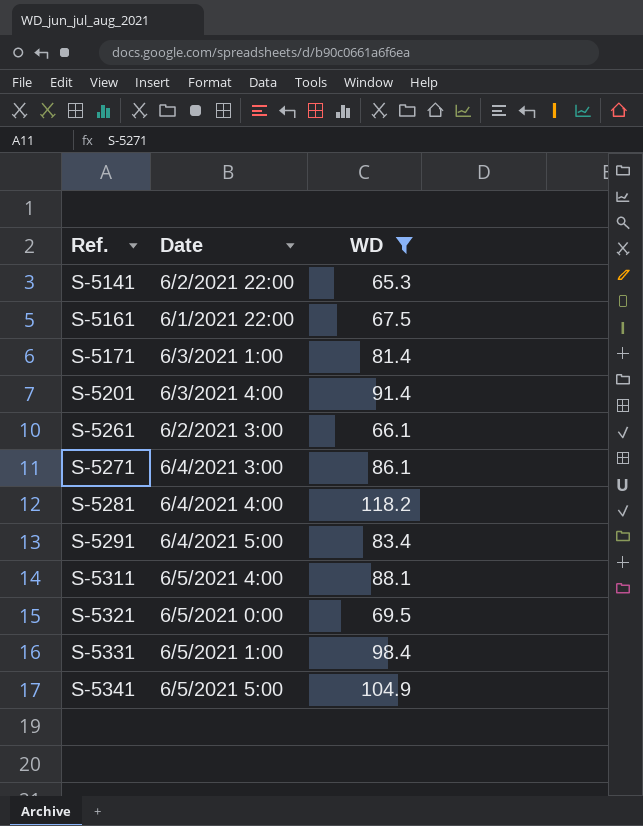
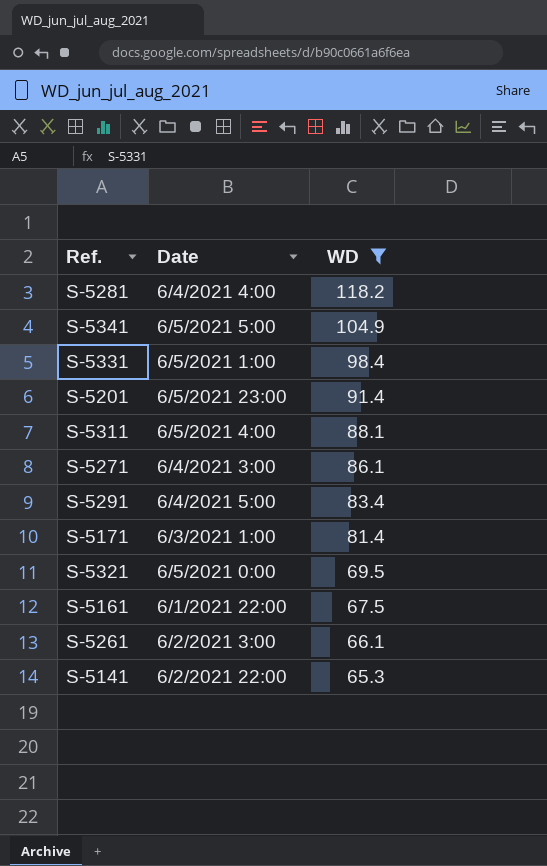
row order: Ref. ascending -> WD descending
S-5201 | Date: 6/3/2021 4:00 -> 6/5/2021 23:00

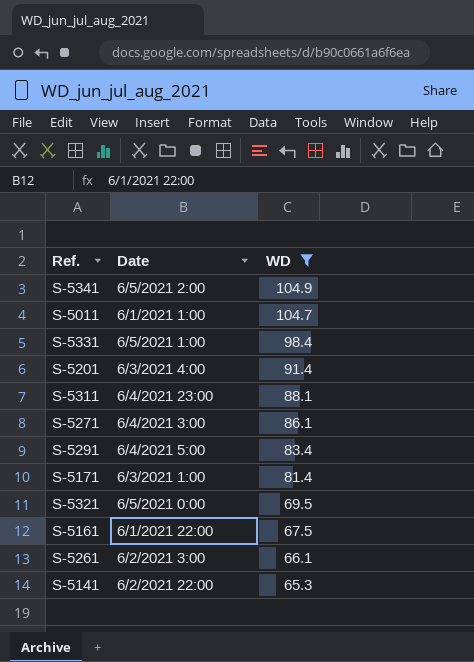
row S-5281: 6/4/2021 4:00 | 118.2 -> none
S-5341 | Date: 6/5/2021 5:00 -> 6/5/2021 2:00
row S-5011: none -> 6/1/2021 1:00 | 104.7
S-5201 | Date: 6/5/2021 23:00 -> 6/3/2021 4:00
S-5311 | Date: 6/5/2021 4:00 -> 6/4/2021 23:00

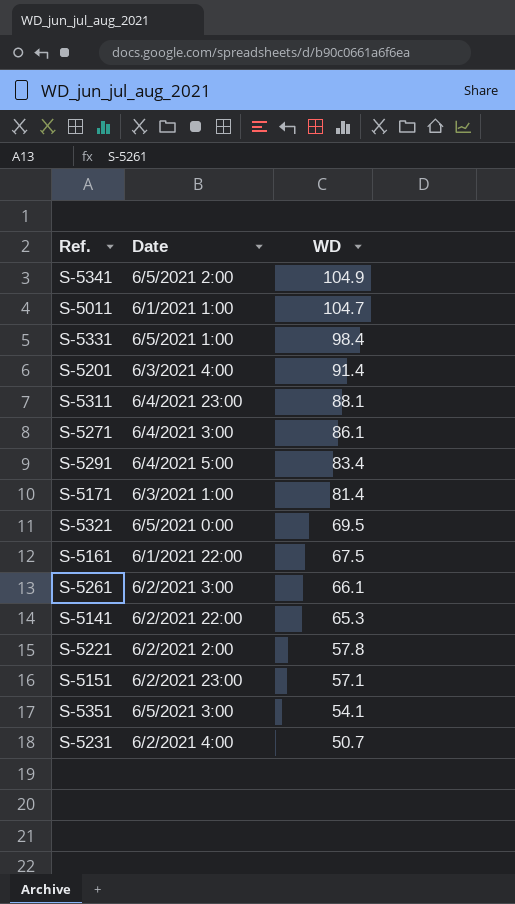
filter: WD >= 65.3 -> none

